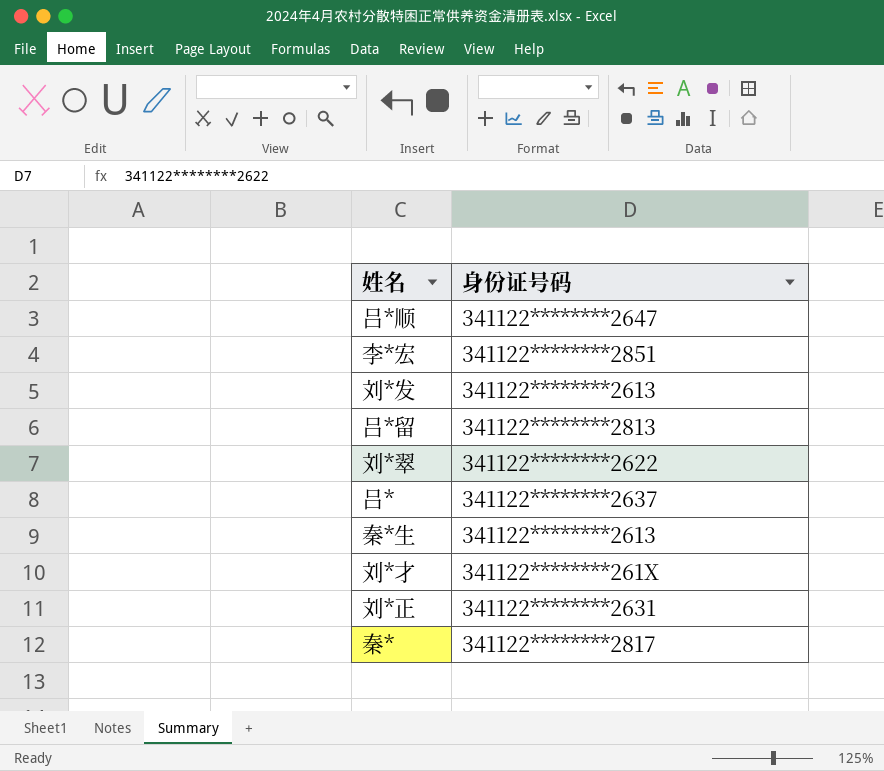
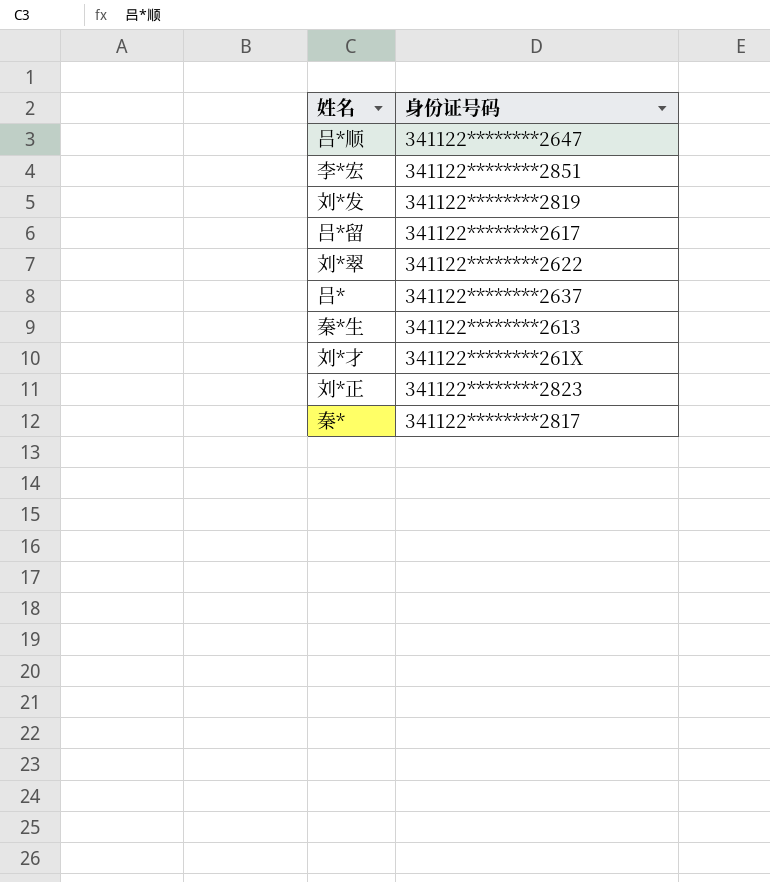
刘*发 | 身份证号码: 341122********2613 -> 341122********2819
吕*留 | 身份证号码: 341122********2813 -> 341122********2617
刘*正 | 身份证号码: 341122********2631 -> 341122********2823

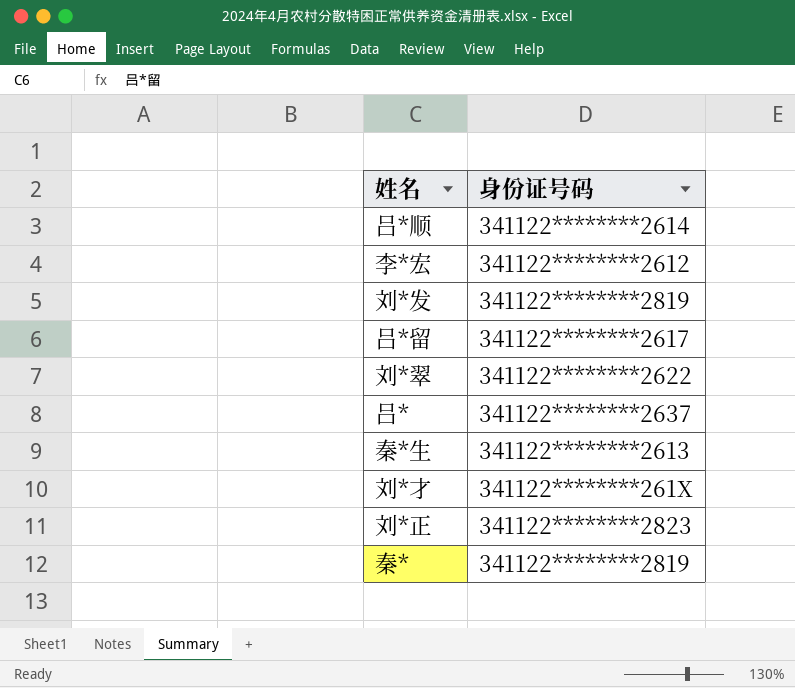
吕*顺 | 身份证号码: 341122********2647 -> 341122********2614
李*宏 | 身份证号码: 341122********2851 -> 341122********2612
秦* | 身份证号码: 341122********2817 -> 341122********2819

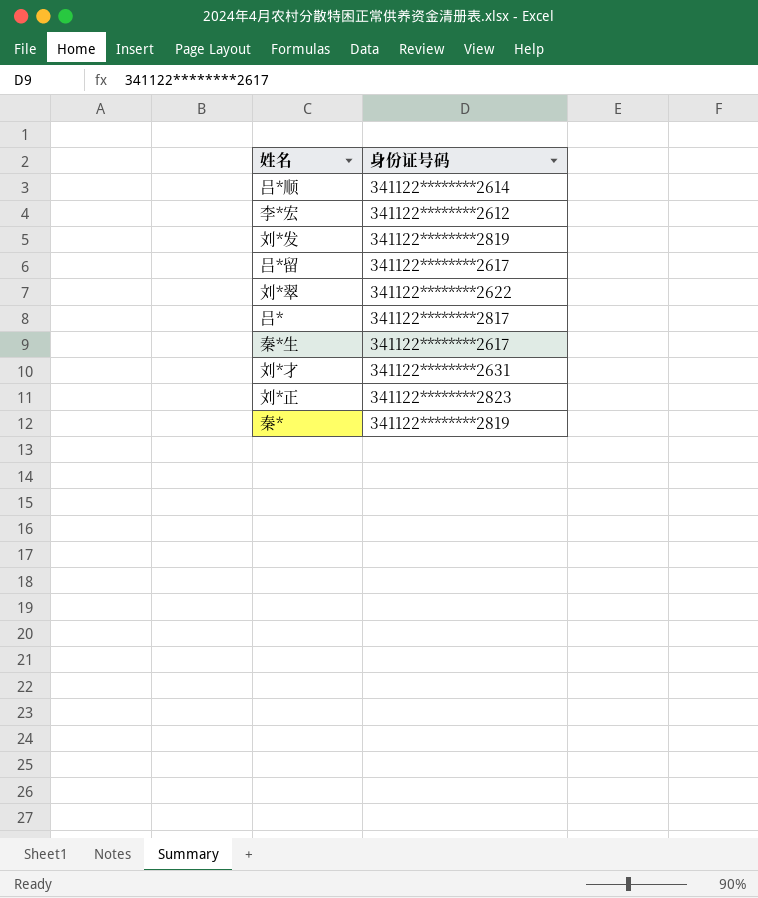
吕* | 身份证号码: 341122********2637 -> 341122********2817
秦*生 | 身份证号码: 341122********2613 -> 341122********2617
刘*才 | 身份证号码: 341122********261X -> 341122********2631

